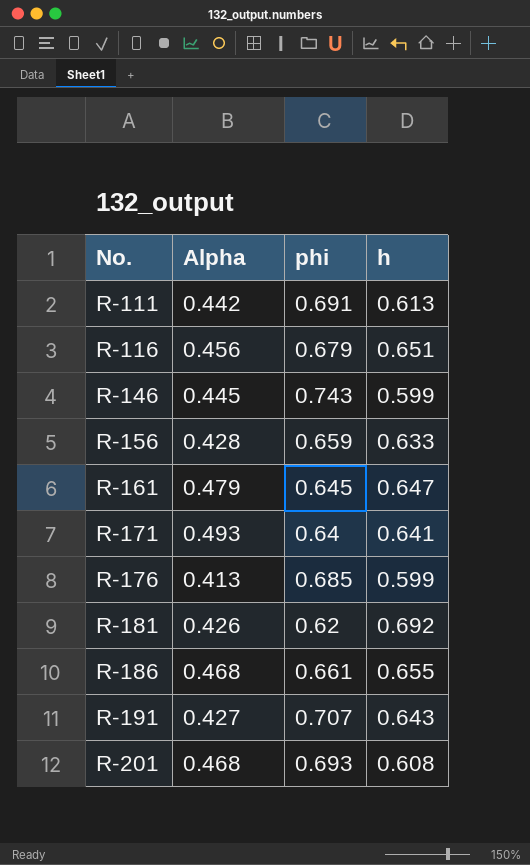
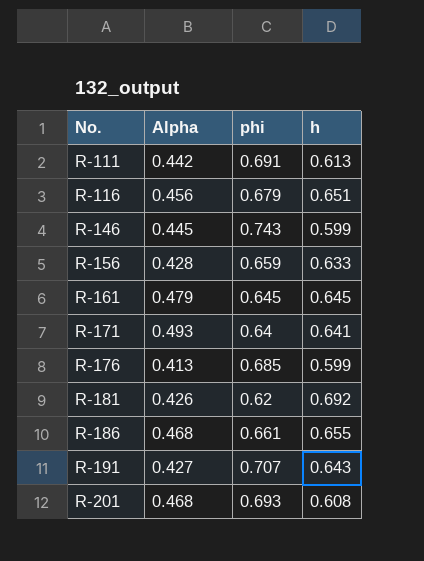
R-161 | h: 0.647 -> 0.645

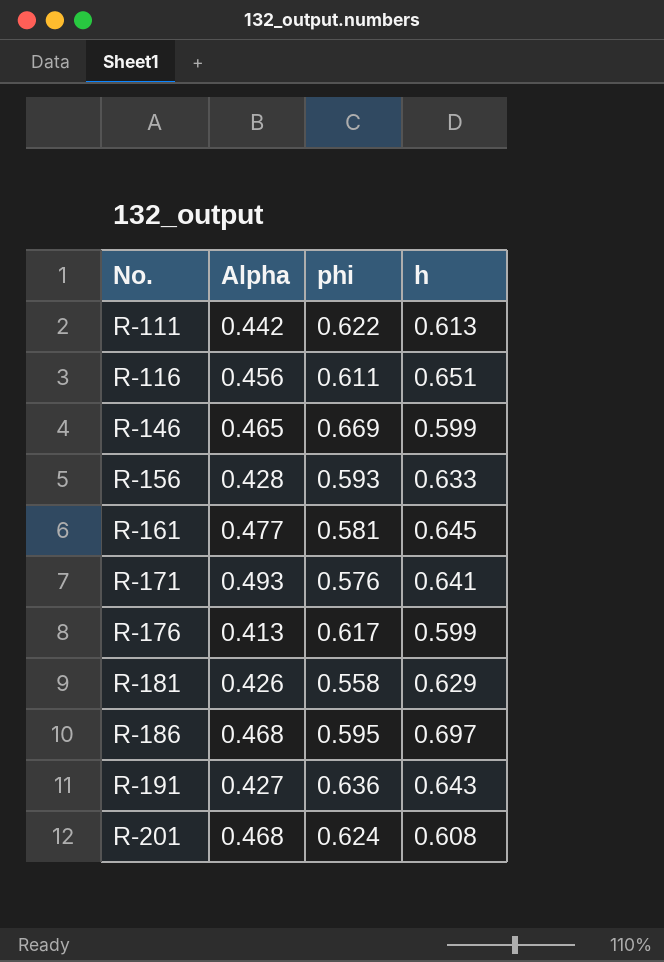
R-111 | phi: 0.691 -> 0.622
R-116 | phi: 0.679 -> 0.611
R-146 | Alpha: 0.445 -> 0.465
R-146 | phi: 0.743 -> 0.669
R-156 | phi: 0.659 -> 0.593
R-161 | Alpha: 0.479 -> 0.477
R-161 | phi: 0.645 -> 0.581
R-171 | phi: 0.64 -> 0.576
R-176 | phi: 0.685 -> 0.617
R-181 | phi: 0.62 -> 0.558
R-181 | h: 0.692 -> 0.629
R-186 | phi: 0.661 -> 0.595
R-186 | h: 0.655 -> 0.697
R-191 | phi: 0.707 -> 0.636
R-201 | phi: 0.693 -> 0.624

